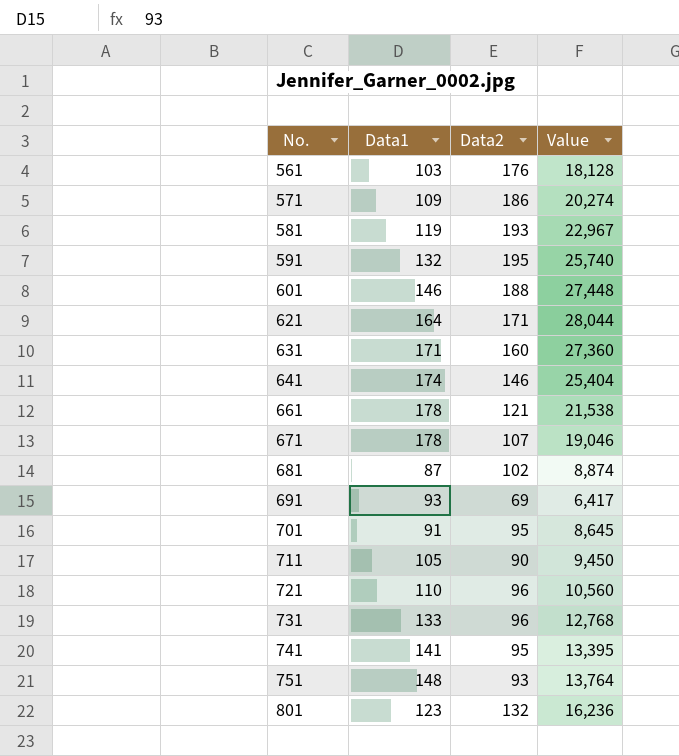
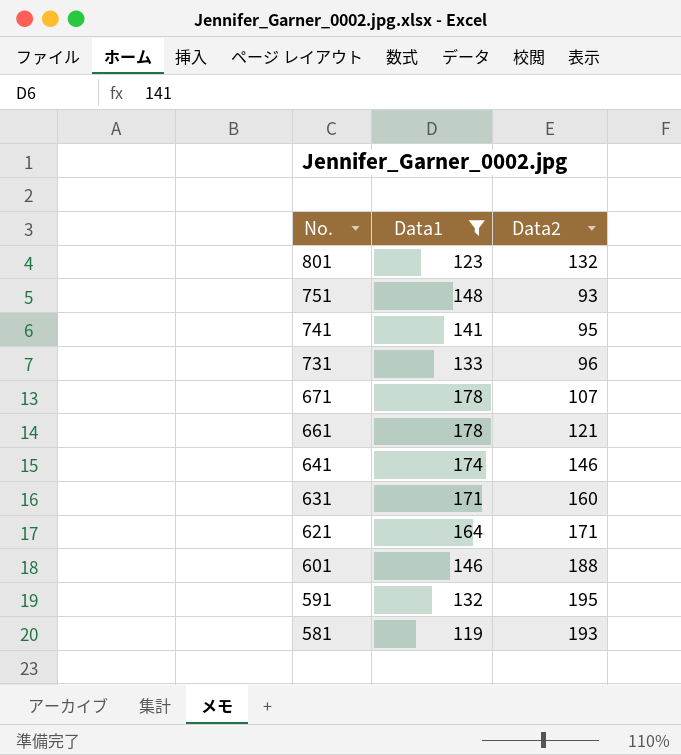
filter: none -> Data1 >= 119
row order: No. ascending -> No. descending
column Value | formula: [Data1] * [Data2] -> none

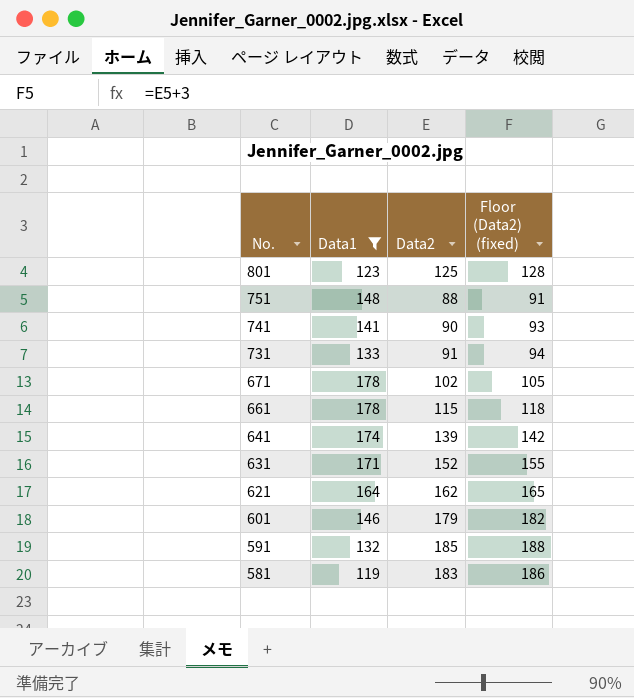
column Floor (Data2) (fixed) | formula: none -> [Data2] + 3
801 | Data2: 132 -> 125
751 | Data2: 93 -> 88
741 | Data2: 95 -> 90
731 | Data2: 96 -> 91
671 | Data2: 107 -> 102
661 | Data2: 121 -> 115
641 | Data2: 146 -> 139
631 | Data2: 160 -> 152
621 | Data2: 171 -> 162
601 | Data2: 188 -> 179
591 | Data2: 195 -> 185
581 | Data2: 193 -> 183

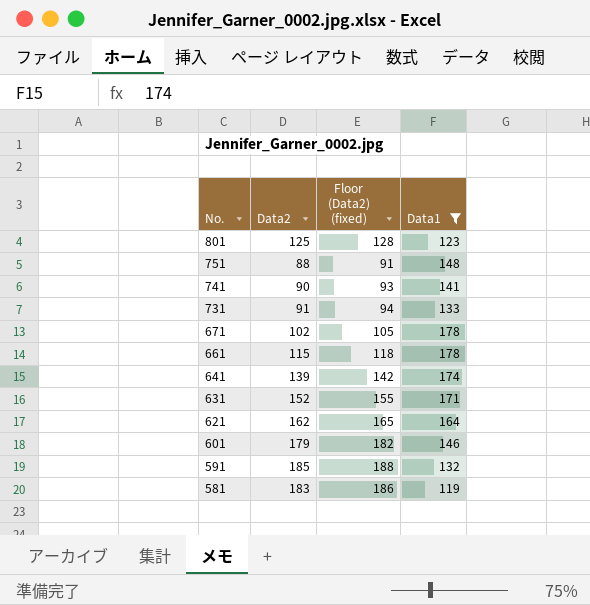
column Data1 | position: 2 -> 4

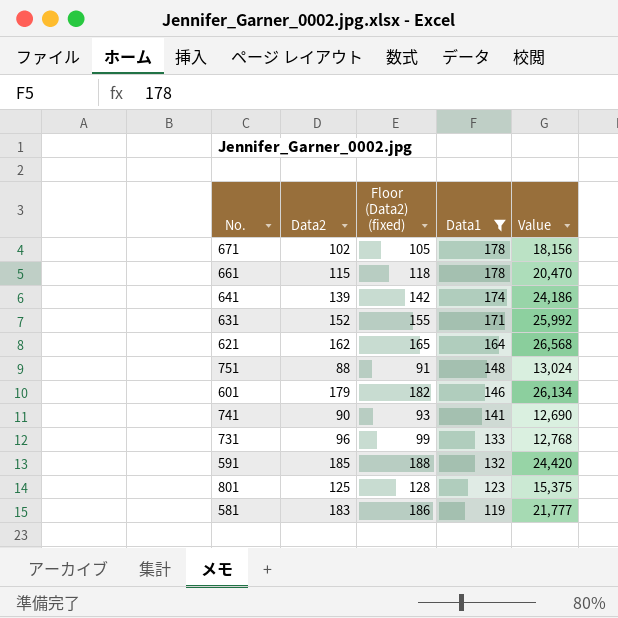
row order: No. descending -> Data1 descending
column Value | formula: none -> [Data2] * [Data1]
731 | Data2: 91 -> 96
731 | Floor (Data2) (fixed): 94 -> 99

